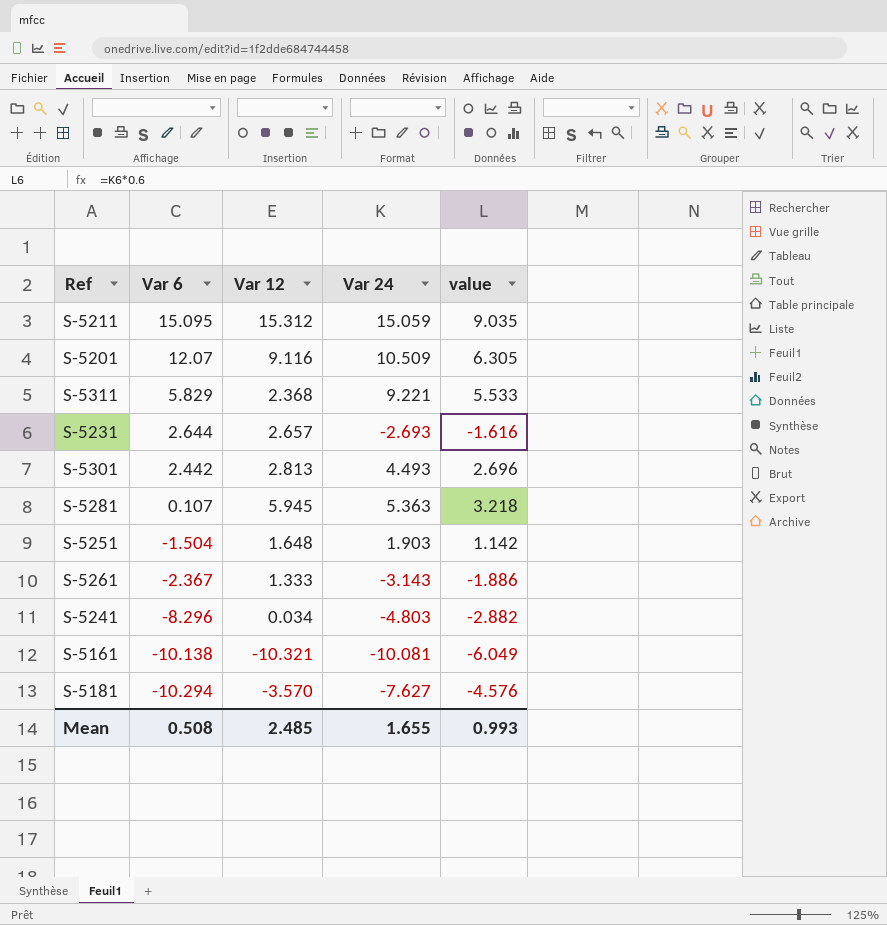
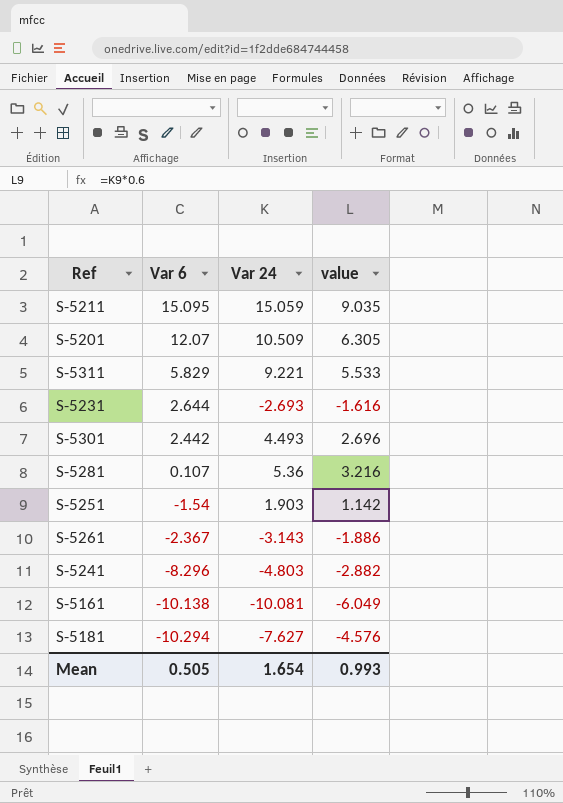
column Var 12 | position: 3 -> none
S-5281 | Var 24: 5.363 -> 5.36
S-5281 | value: 3.218 -> 3.216
S-5251 | Var 6: -1.504 -> -1.54
Mean | Var 6: 0.508 -> 0.505
Mean | Var 24: 1.655 -> 1.654

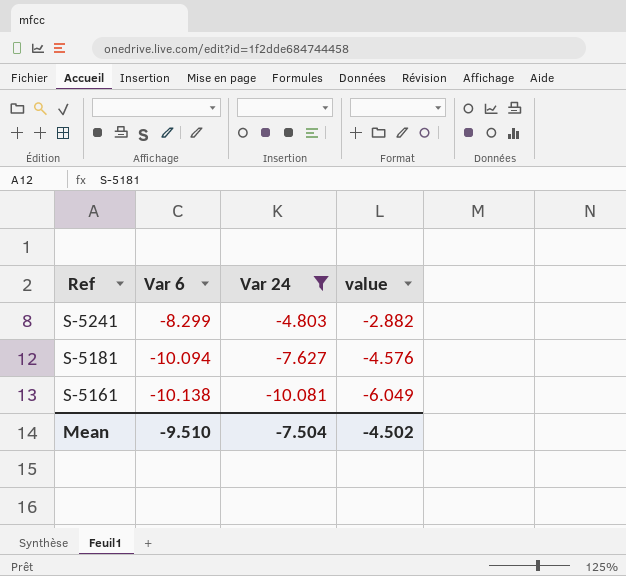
filter: none -> Var 24 <= -4.803
row order: Var 6 descending -> Ref descending
S-5241 | Var 6: -8.296 -> -8.299
S-5181 | Var 6: -10.294 -> -10.094
Mean | Var 6: 0.505 -> -9.510
Mean | Var 24: 1.654 -> -7.504
Mean | value: 0.993 -> -4.502

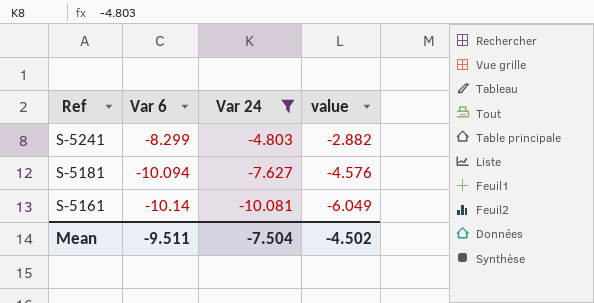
S-5161 | Var 6: -10.138 -> -10.14
Mean | Var 6: -9.510 -> -9.511

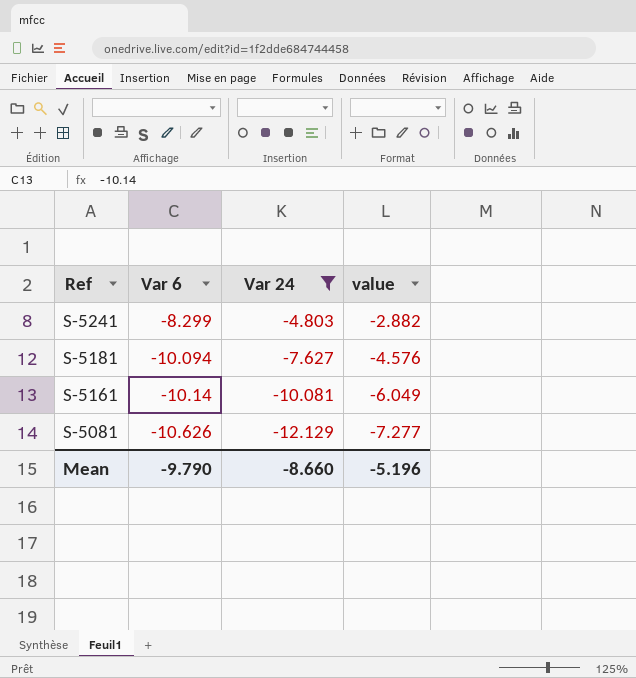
row S-5081: none -> -10.626 | -12.129 | -7.277
Mean | Var 6: -9.511 -> -9.790
Mean | Var 24: -7.504 -> -8.660
Mean | value: -4.502 -> -5.196

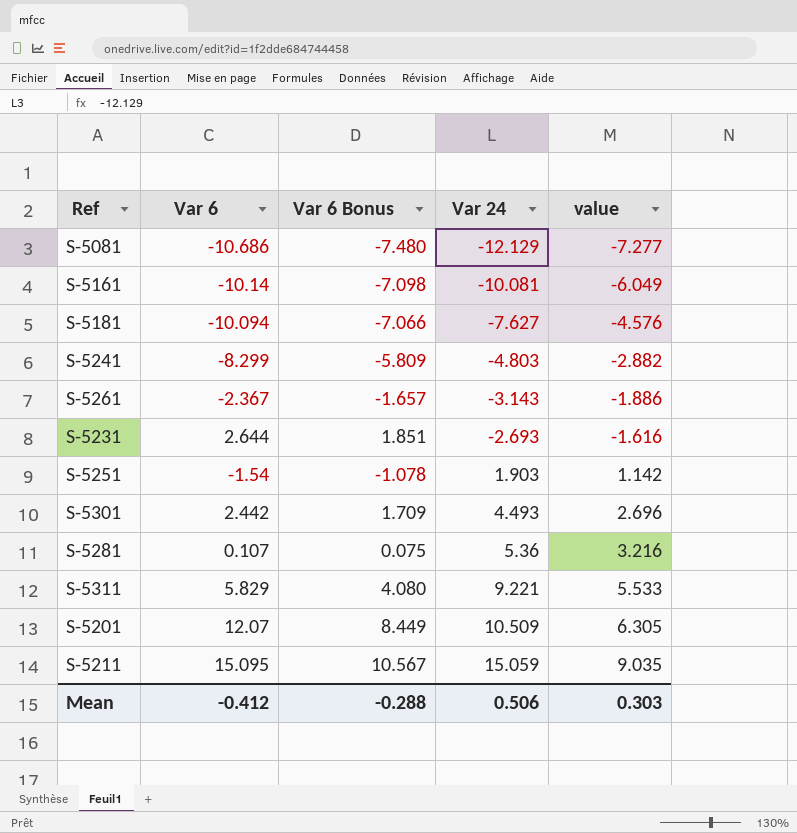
filter: Var 24 <= -4.803 -> none
row order: Ref descending -> Var 24 ascending
column Var 6 Bonus | formula: none -> [Var 6] * 0.7
S-5081 | Var 6: -10.626 -> -10.686
Mean | Var 6: -9.790 -> -0.412
Mean | Var 24: -8.660 -> 0.506
Mean | value: -5.196 -> 0.303

